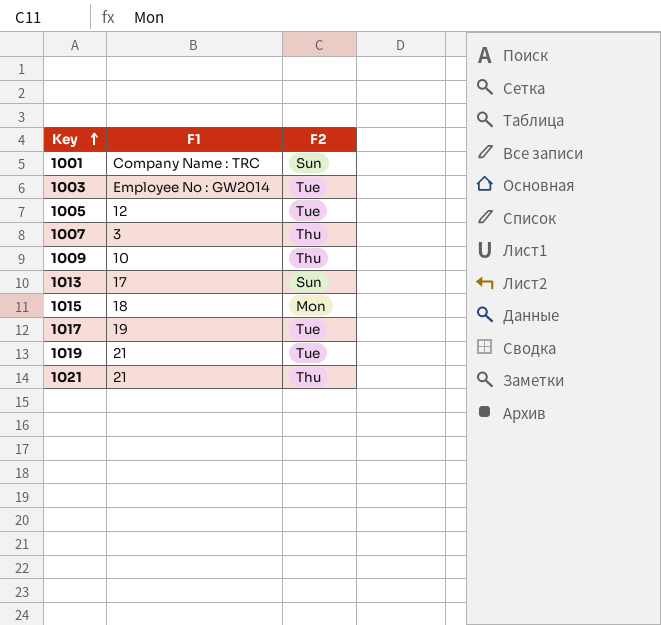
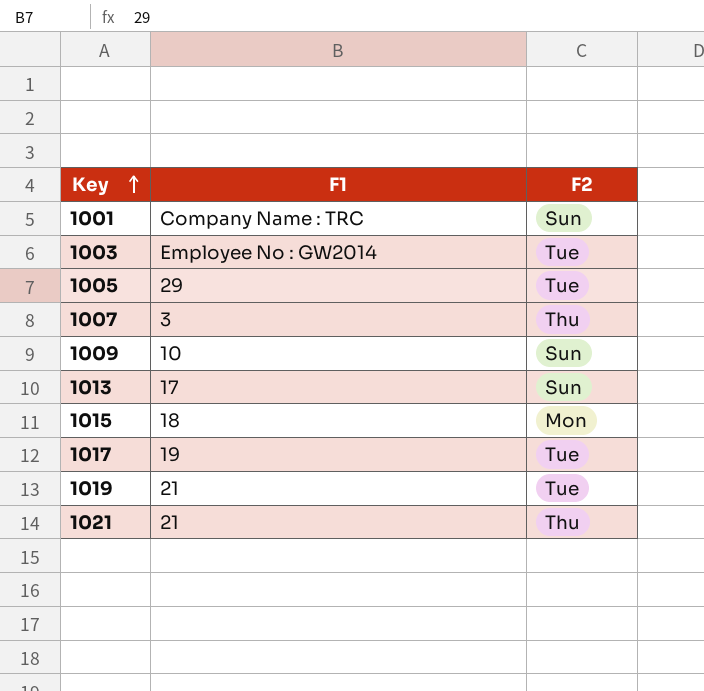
1005 | F1: 12 -> 29
1009 | F2: Thu -> Sun

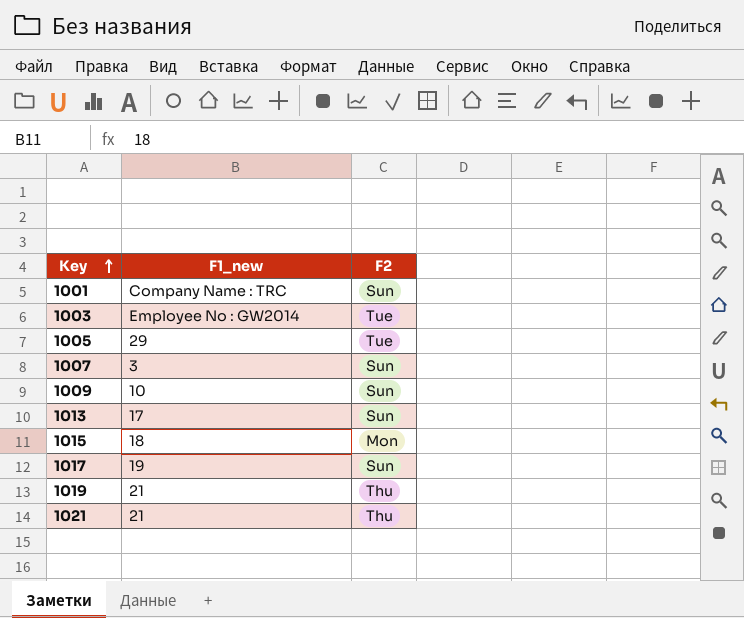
column name: F1 -> F1_new
1007 | F2: Thu -> Sun
1017 | F2: Tue -> Sun
1019 | F2: Tue -> Thu

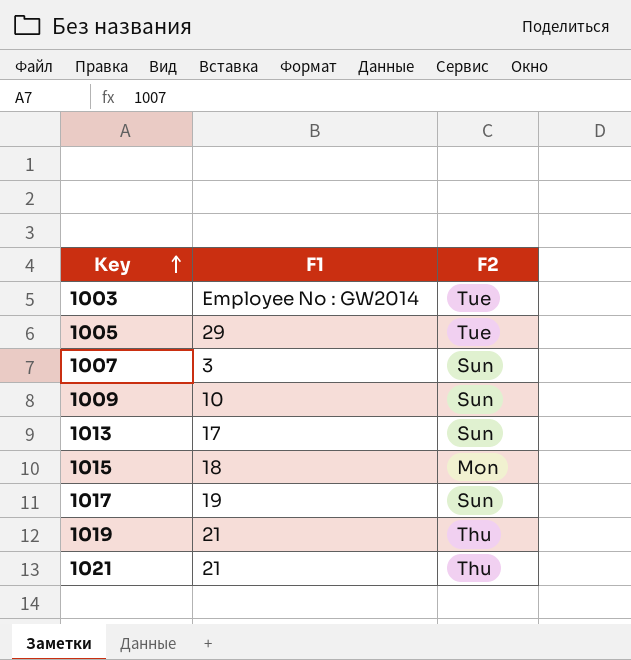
column name: F1_new -> F1
row 1001: Company Name : TRC | Sun -> none

